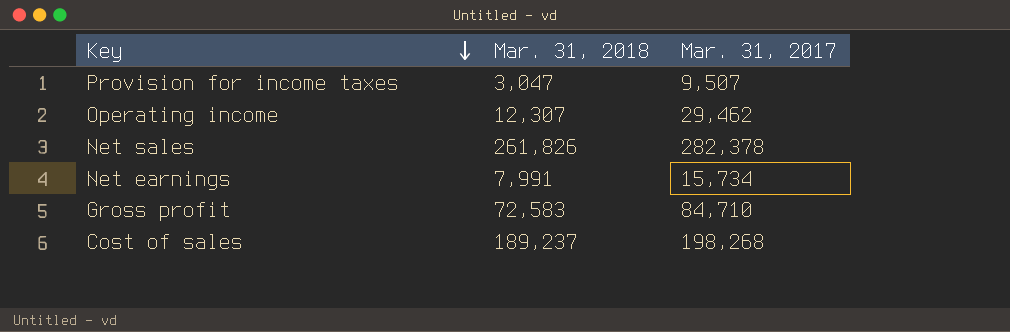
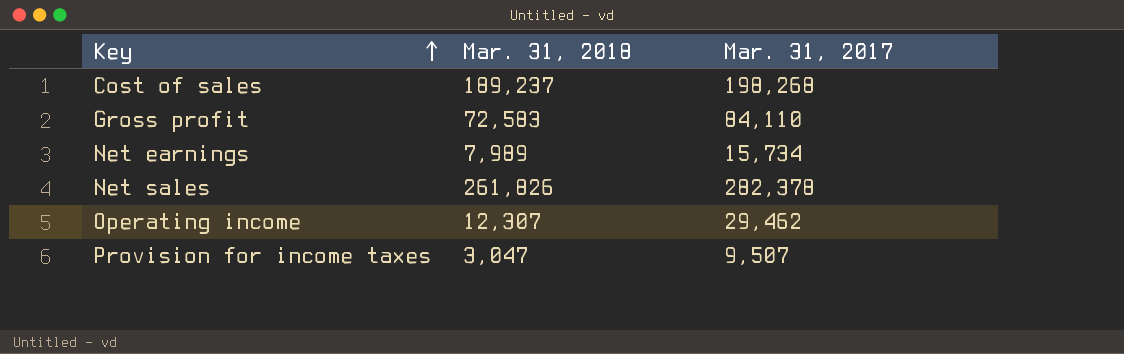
row order: Key descending -> Key ascending
Gross profit | Mar. 31, 2017: 84,710 -> 84,110
Net earnings | Mar. 31, 2018: 7,991 -> 7,989

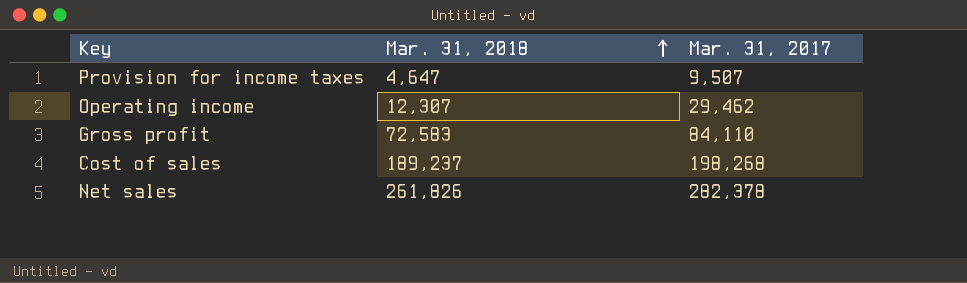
row order: Key ascending -> Mar. 31, 2018 ascending
row Net earnings: 7,989 | 15,734 -> none
Provision for income taxes | Mar. 31, 2018: 3,047 -> 4,647

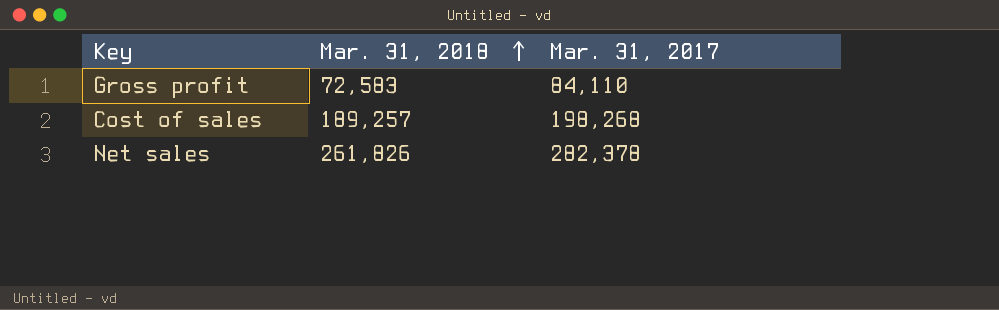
row Provision for income taxes: 4,647 | 9,507 -> none
row Operating income: 12,307 | 29,462 -> none
Cost of sales | Mar. 31, 2018: 189,237 -> 189,257

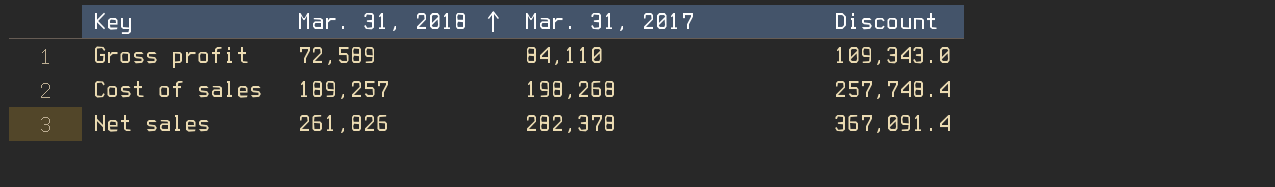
column Discount | formula: none -> [Mar. 31, 2017] * 1.3
Gross profit | Mar. 31, 2018: 72,583 -> 72,589

